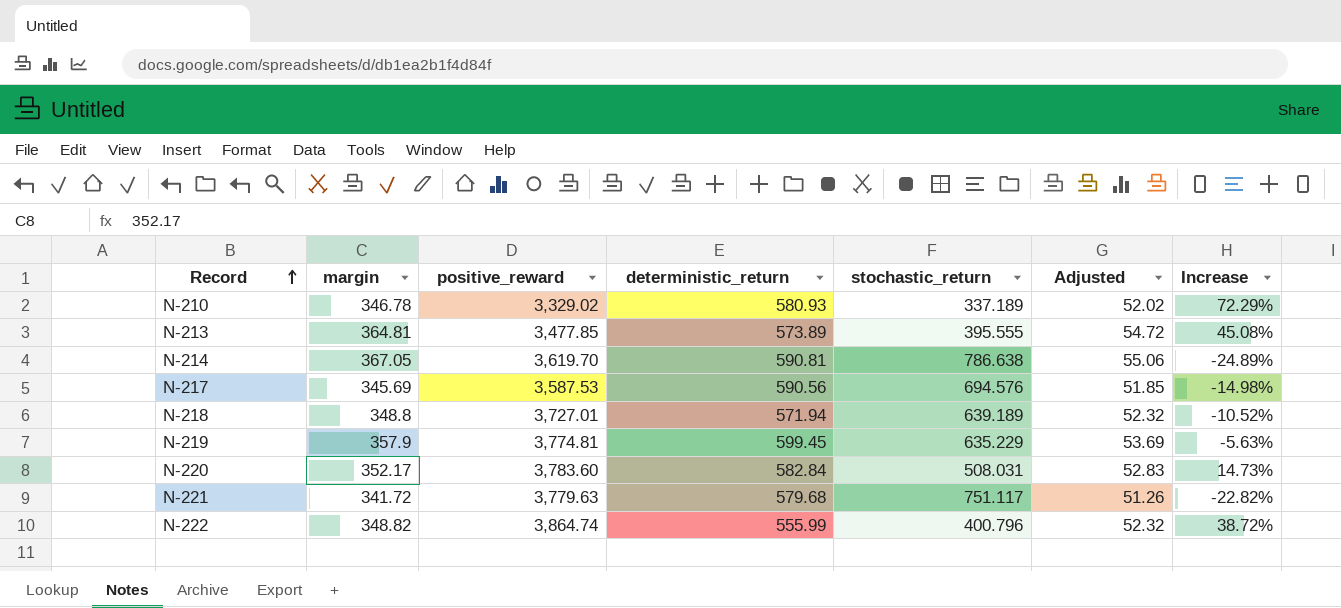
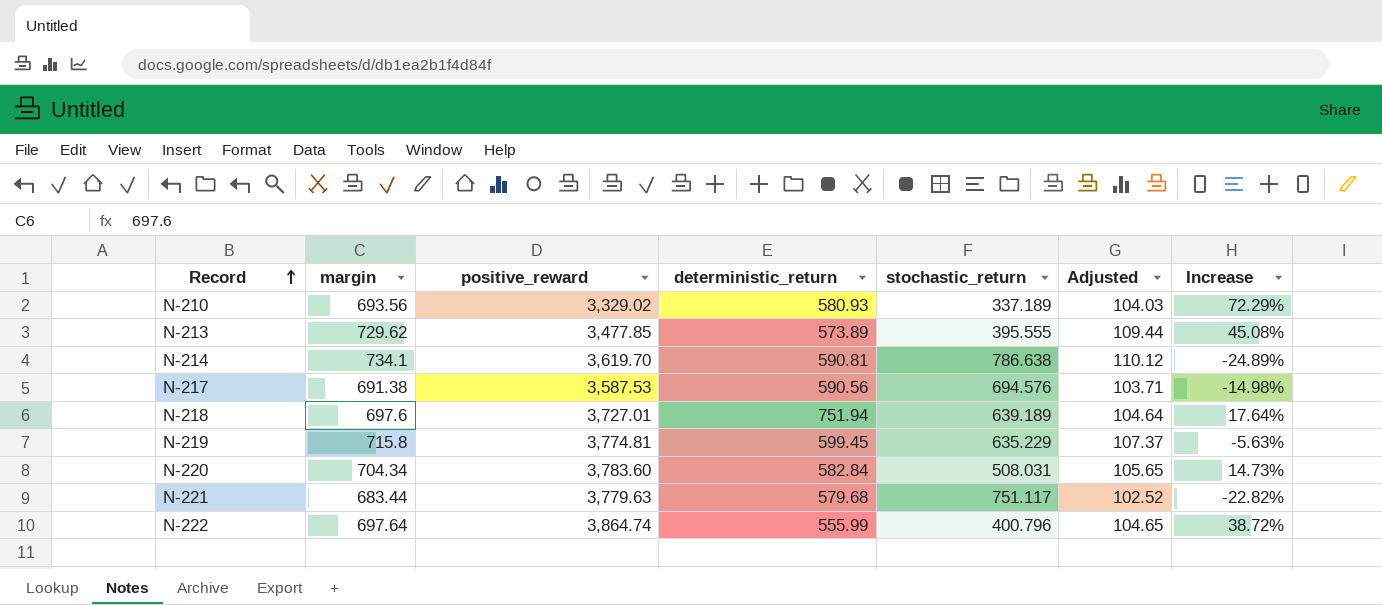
N-210 | margin: 346.78 -> 693.56
N-210 | Adjusted: 52.02 -> 104.03
N-213 | margin: 364.81 -> 729.62
N-213 | Adjusted: 54.72 -> 109.44
N-214 | margin: 367.05 -> 734.1
N-214 | Adjusted: 55.06 -> 110.12
N-217 | margin: 345.69 -> 691.38
N-217 | Adjusted: 51.85 -> 103.71
N-218 | margin: 348.8 -> 697.6
N-218 | deterministic_return: 571.94 -> 751.94
N-218 | Adjusted: 52.32 -> 104.64
N-218 | Increase: -10.52% -> 17.64%
N-219 | margin: 357.9 -> 715.8
N-219 | Adjusted: 53.69 -> 107.37
N-220 | margin: 352.17 -> 704.34
N-220 | Adjusted: 52.83 -> 105.65
N-221 | margin: 341.72 -> 683.44
N-221 | Adjusted: 51.26 -> 102.52
N-222 | margin: 348.82 -> 697.64
N-222 | Adjusted: 52.32 -> 104.65

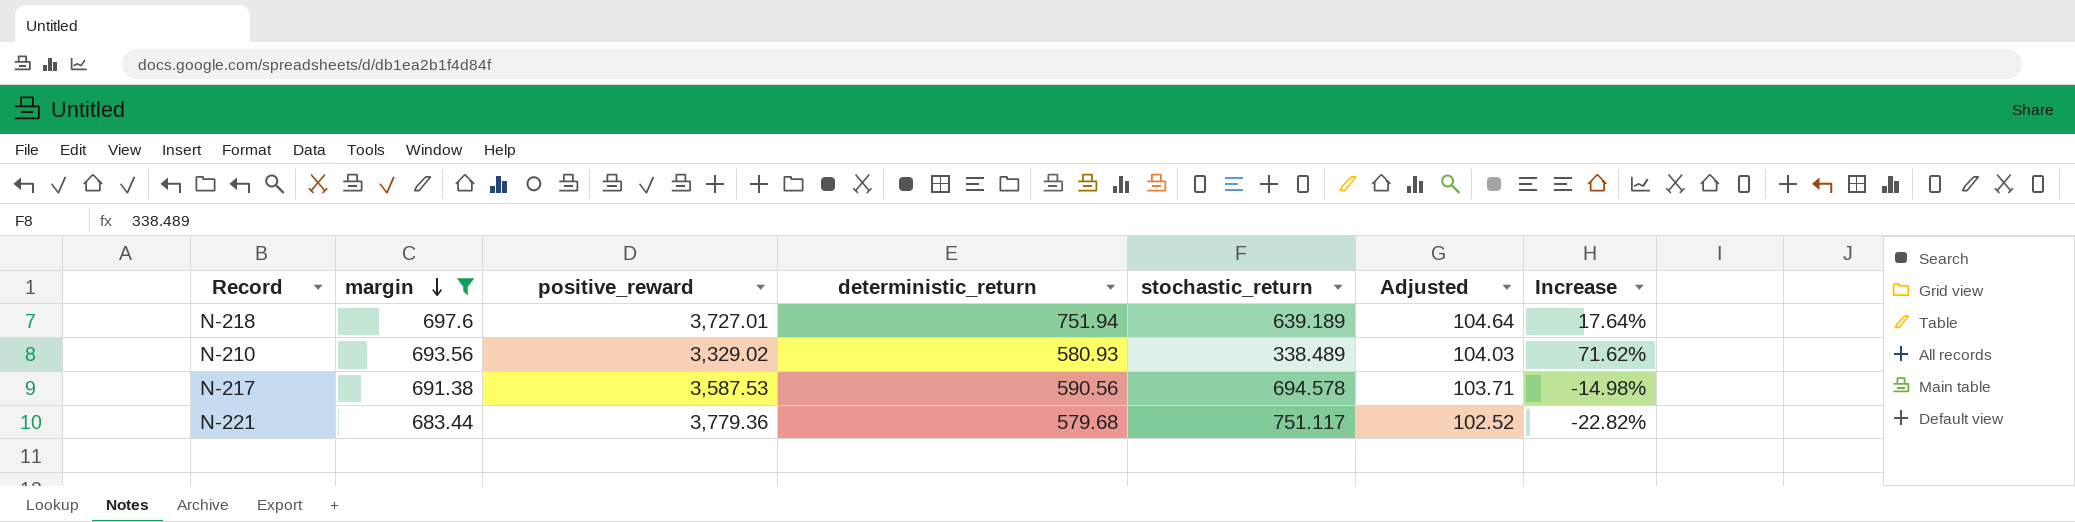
filter: none -> margin <= 697.6
row order: Record ascending -> margin descending
N-210 | stochastic_return: 337.189 -> 338.489
N-210 | Increase: 72.29% -> 71.62%
N-217 | stochastic_return: 694.576 -> 694.578
N-221 | positive_reward: 3,779.63 -> 3,779.36

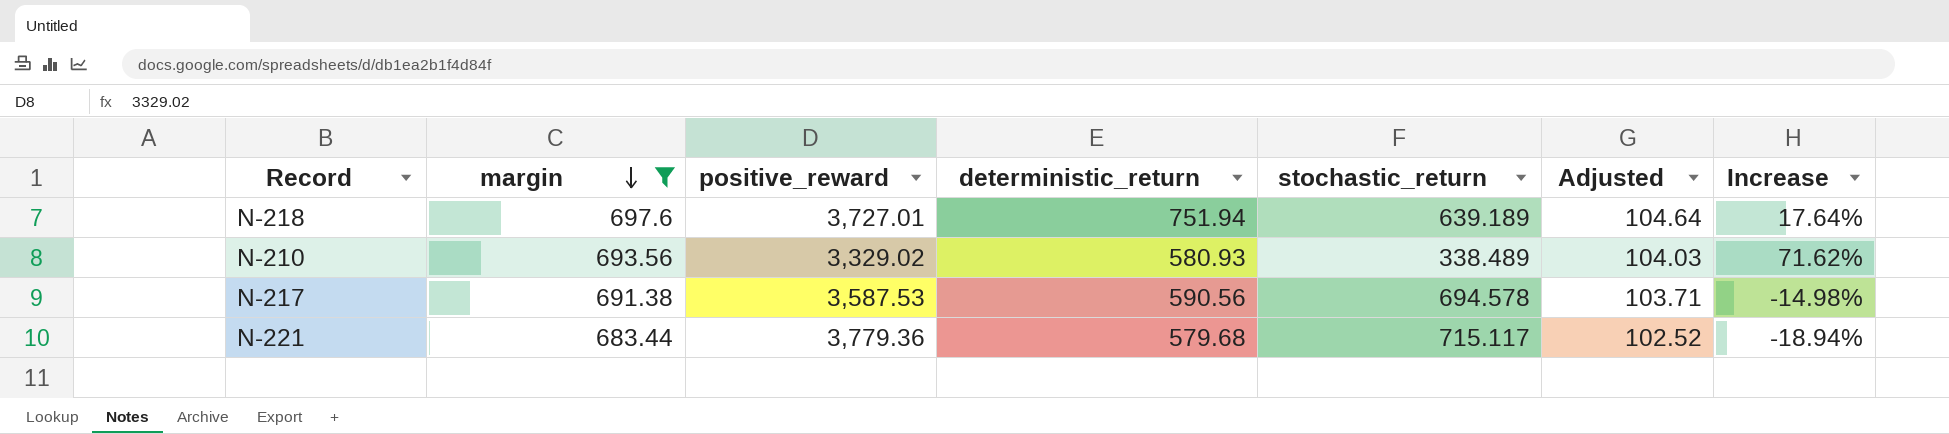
N-221 | stochastic_return: 751.117 -> 715.117
N-221 | Increase: -22.82% -> -18.94%

